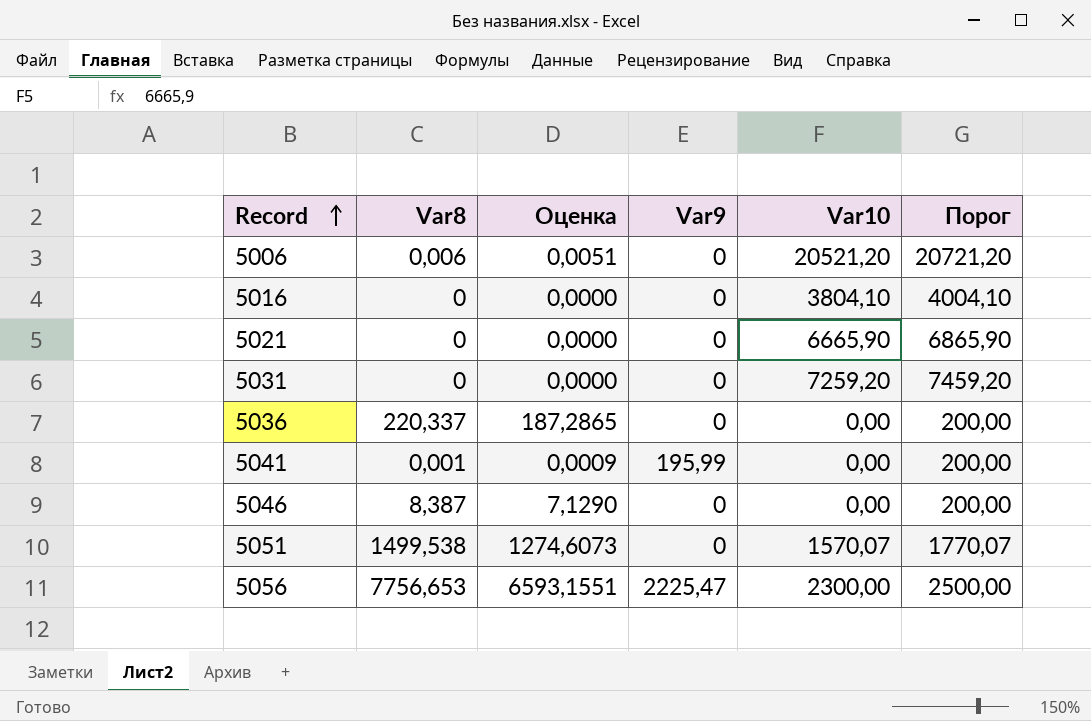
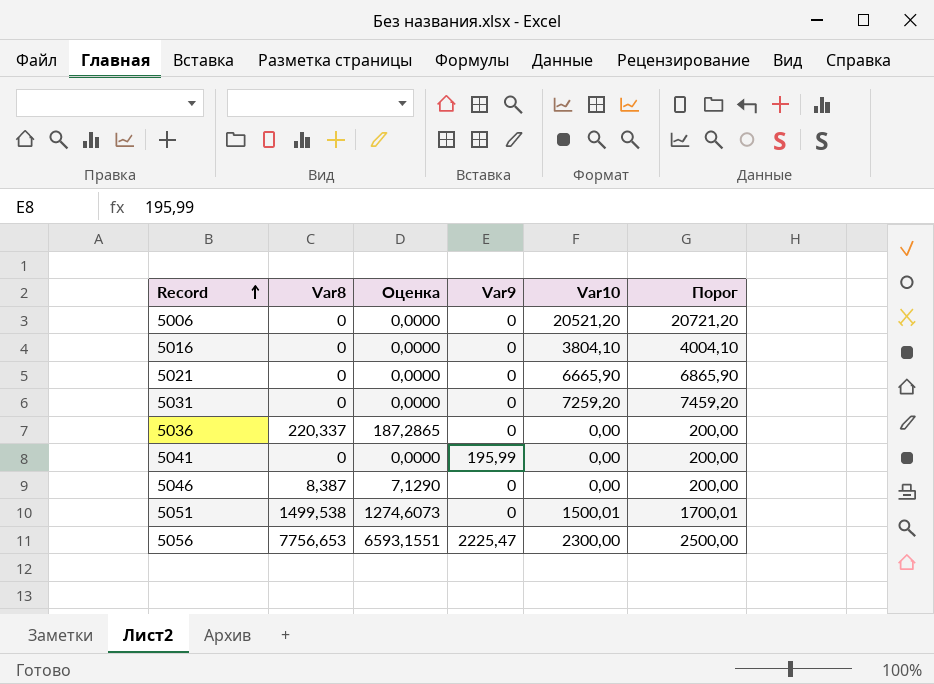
5006 | Var8: 0,006 -> 0
5006 | Оценка: 0,0051 -> 0,0000
5041 | Var8: 0,001 -> 0
5041 | Оценка: 0,0009 -> 0,0000
5051 | Var10: 1570,07 -> 1500,01
5051 | Порог: 1770,07 -> 1700,01

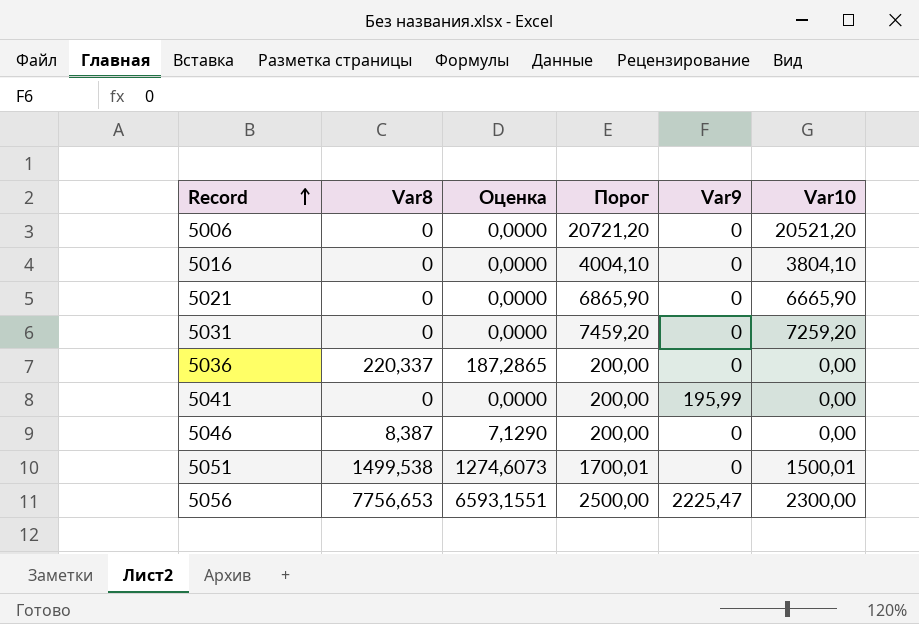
column Порог | position: 6 -> 4

